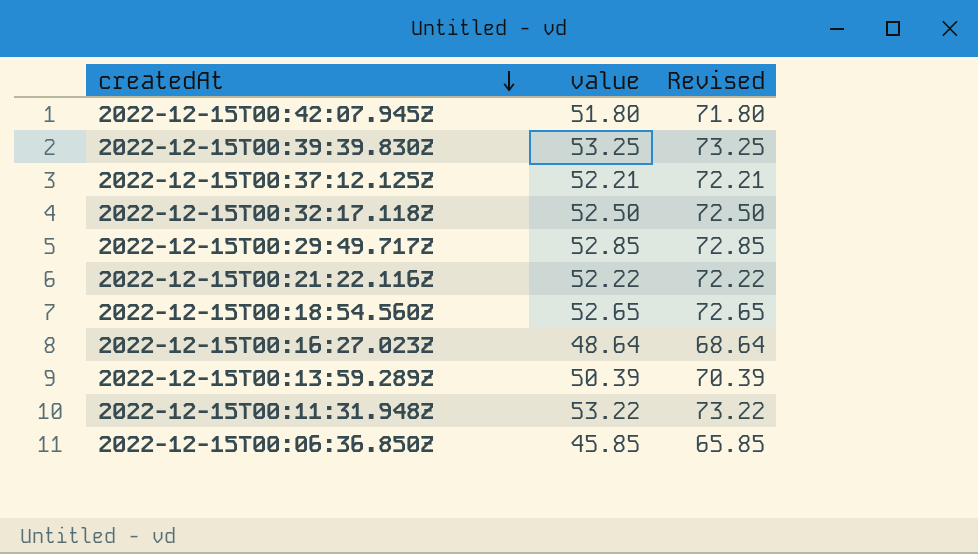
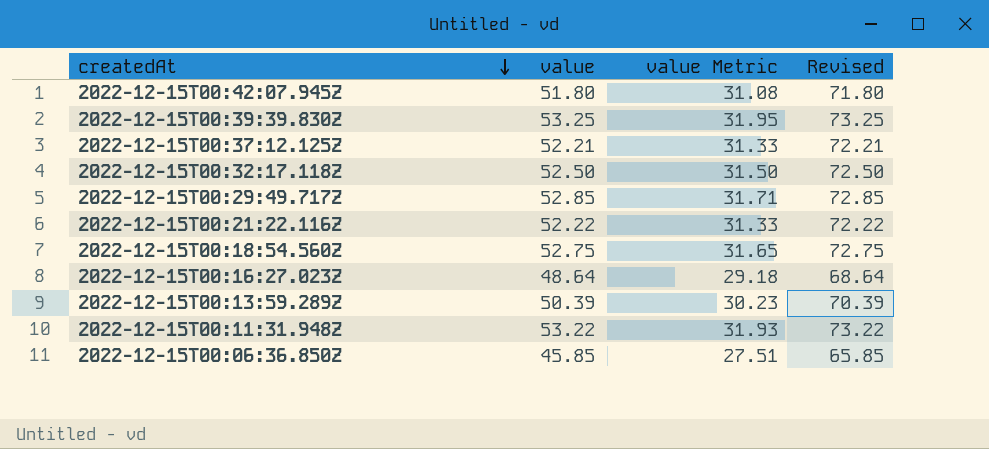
column value Metric | formula: none -> [value] * 0.6
2022-12-15T00:18:54.560Z | value: 52.65 -> 52.75
2022-12-15T00:18:54.560Z | Revised: 72.65 -> 72.75

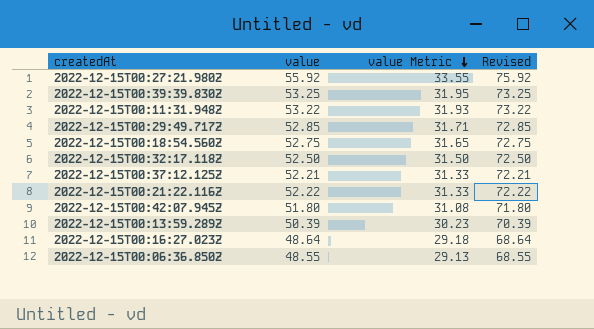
row order: createdAt descending -> value Metric descending
row 2022-12-15T00:27:21.980Z: none -> 55.92 | 33.55 | 75.92
2022-12-15T00:06:36.850Z | value: 45.85 -> 48.55
2022-12-15T00:06:36.850Z | value Metric: 27.51 -> 29.13
2022-12-15T00:06:36.850Z | Revised: 65.85 -> 68.55

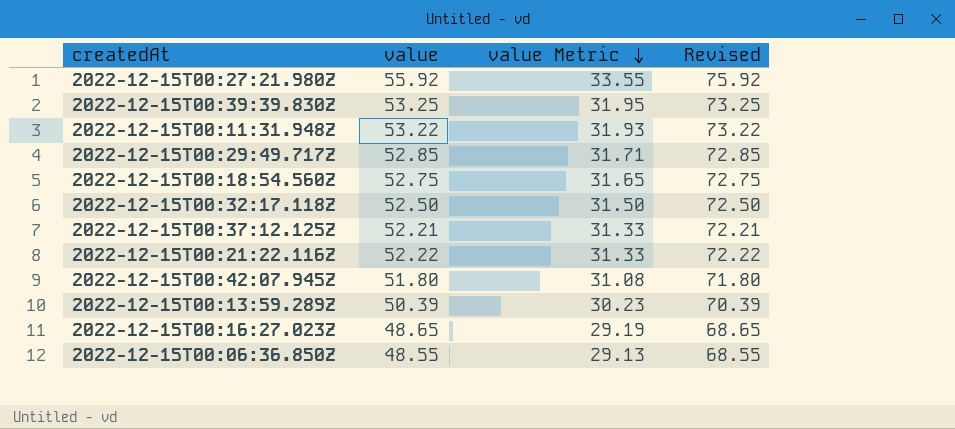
2022-12-15T00:16:27.023Z | value: 48.64 -> 48.65
2022-12-15T00:16:27.023Z | value Metric: 29.18 -> 29.19
2022-12-15T00:16:27.023Z | Revised: 68.64 -> 68.65

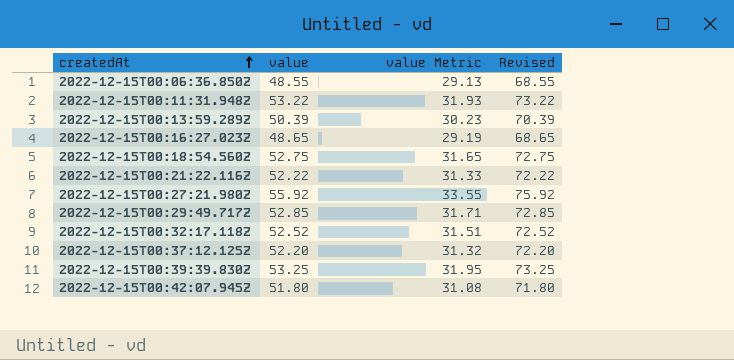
row order: value Metric descending -> createdAt ascending
2022-12-15T00:32:17.118Z | value: 52.50 -> 52.52
2022-12-15T00:32:17.118Z | value Metric: 31.50 -> 31.51
2022-12-15T00:32:17.118Z | Revised: 72.50 -> 72.52
2022-12-15T00:37:12.125Z | value: 52.21 -> 52.20
2022-12-15T00:37:12.125Z | value Metric: 31.33 -> 31.32
2022-12-15T00:37:12.125Z | Revised: 72.21 -> 72.20

